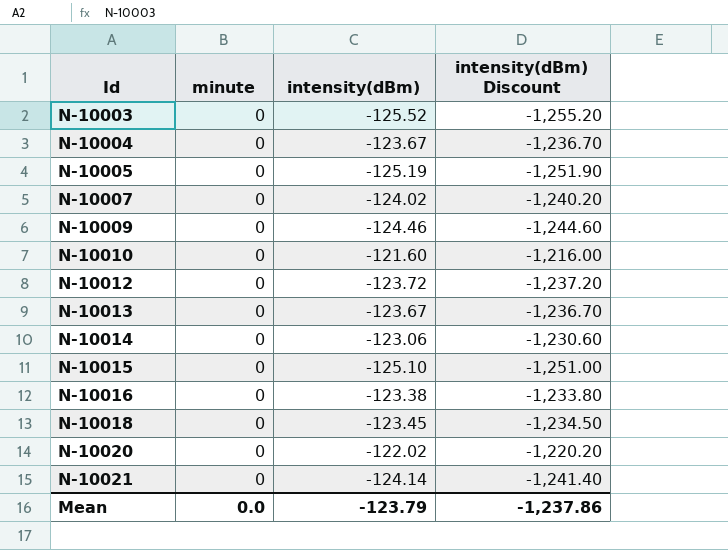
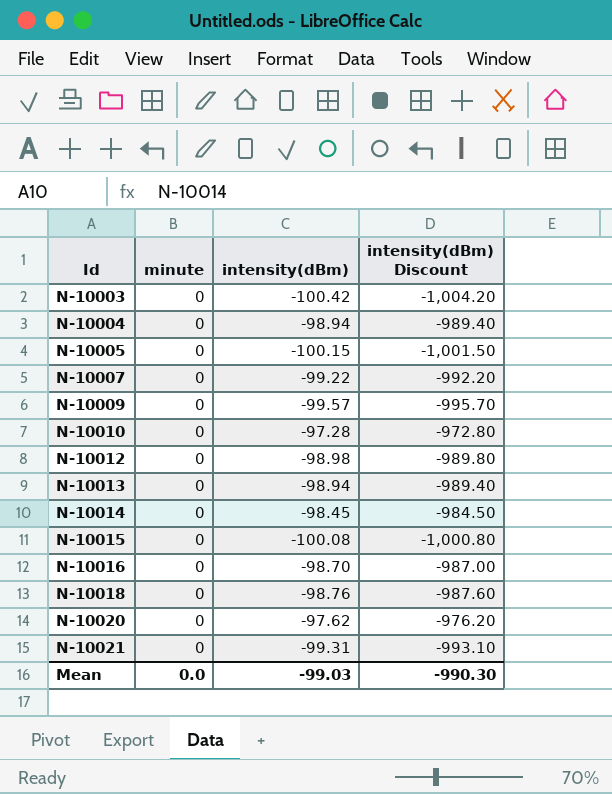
N-10003 | intensity(dBm): -125.52 -> -100.42
N-10003 | intensity(dBm) Discount: -1,255.20 -> -1,004.20
N-10004 | intensity(dBm): -123.67 -> -98.94
N-10004 | intensity(dBm) Discount: -1,236.70 -> -989.40
N-10005 | intensity(dBm): -125.19 -> -100.15
N-10005 | intensity(dBm) Discount: -1,251.90 -> -1,001.50
N-10007 | intensity(dBm): -124.02 -> -99.22
N-10007 | intensity(dBm) Discount: -1,240.20 -> -992.20
N-10009 | intensity(dBm): -124.46 -> -99.57
N-10009 | intensity(dBm) Discount: -1,244.60 -> -995.70
N-10010 | intensity(dBm): -121.60 -> -97.28
N-10010 | intensity(dBm) Discount: -1,216.00 -> -972.80
N-10012 | intensity(dBm): -123.72 -> -98.98
N-10012 | intensity(dBm) Discount: -1,237.20 -> -989.80
N-10013 | intensity(dBm): -123.67 -> -98.94
N-10013 | intensity(dBm) Discount: -1,236.70 -> -989.40
N-10014 | intensity(dBm): -123.06 -> -98.45
N-10014 | intensity(dBm) Discount: -1,230.60 -> -984.50
N-10015 | intensity(dBm): -125.10 -> -100.08
N-10015 | intensity(dBm) Discount: -1,251.00 -> -1,000.80
N-10016 | intensity(dBm): -123.38 -> -98.70
N-10016 | intensity(dBm) Discount: -1,233.80 -> -987.00
N-10018 | intensity(dBm): -123.45 -> -98.76
N-10018 | intensity(dBm) Discount: -1,234.50 -> -987.60
N-10020 | intensity(dBm): -122.02 -> -97.62
N-10020 | intensity(dBm) Discount: -1,220.20 -> -976.20
N-10021 | intensity(dBm): -124.14 -> -99.31
N-10021 | intensity(dBm) Discount: -1,241.40 -> -993.10
Mean | intensity(dBm): -123.79 -> -99.03
Mean | intensity(dBm) Discount: -1,237.86 -> -990.30

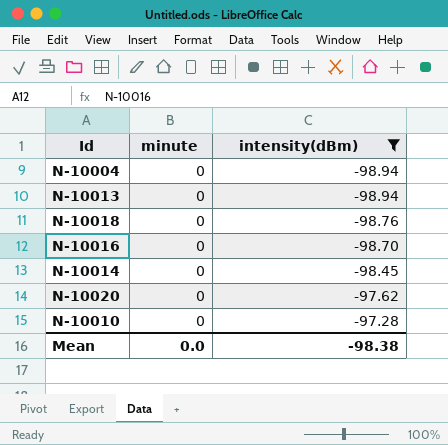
filter: none -> intensity(dBm) >= -98.94
row order: Id ascending -> intensity(dBm) ascending
column intensity(dBm) Discount | formula: [intensity(dBm)] * 10 -> none
Mean | intensity(dBm): -99.03 -> -98.38

